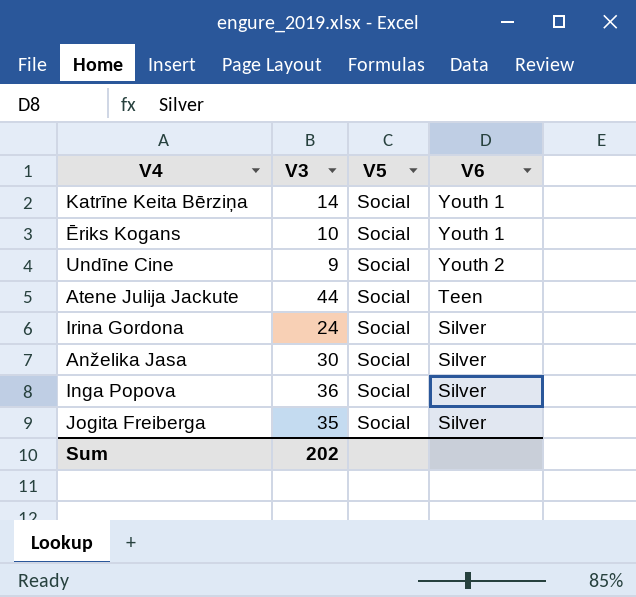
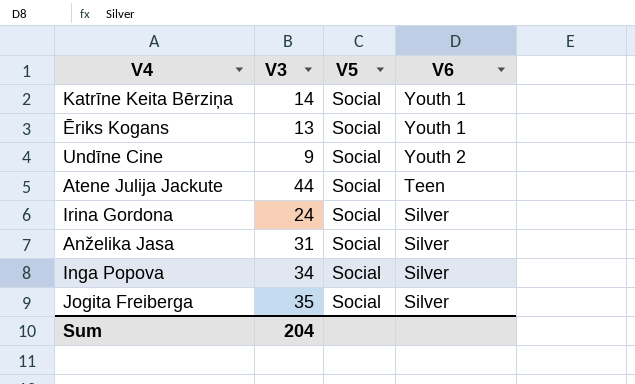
Ēriks Kogans | V3: 10 -> 13
Anželika Jasa | V3: 30 -> 31
Inga Popova | V3: 36 -> 34
Sum | V3: 202 -> 204

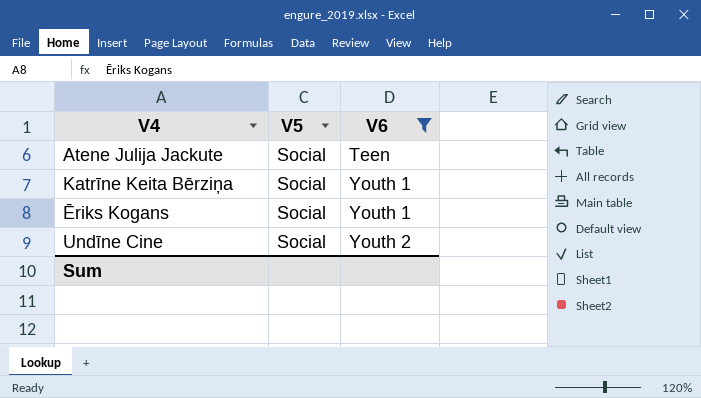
filter: none -> V6 != Silver
row order: none -> V6 ascending
column V3 | position: 2 -> none

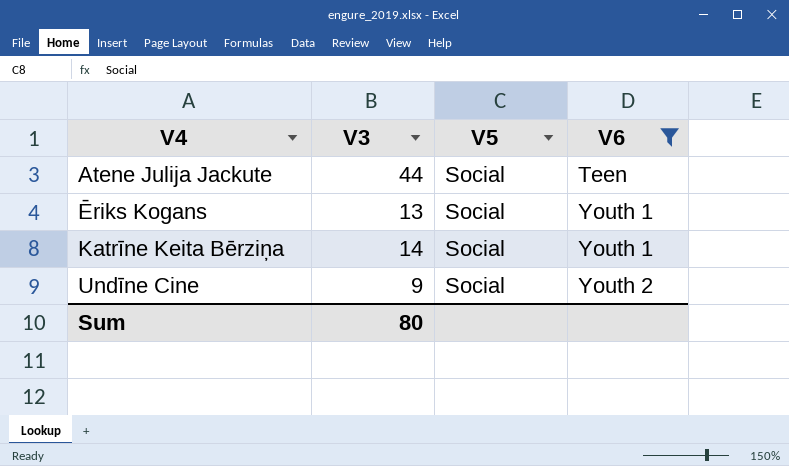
row order: V6 ascending -> V4 ascending
column V3 | position: none -> 2

